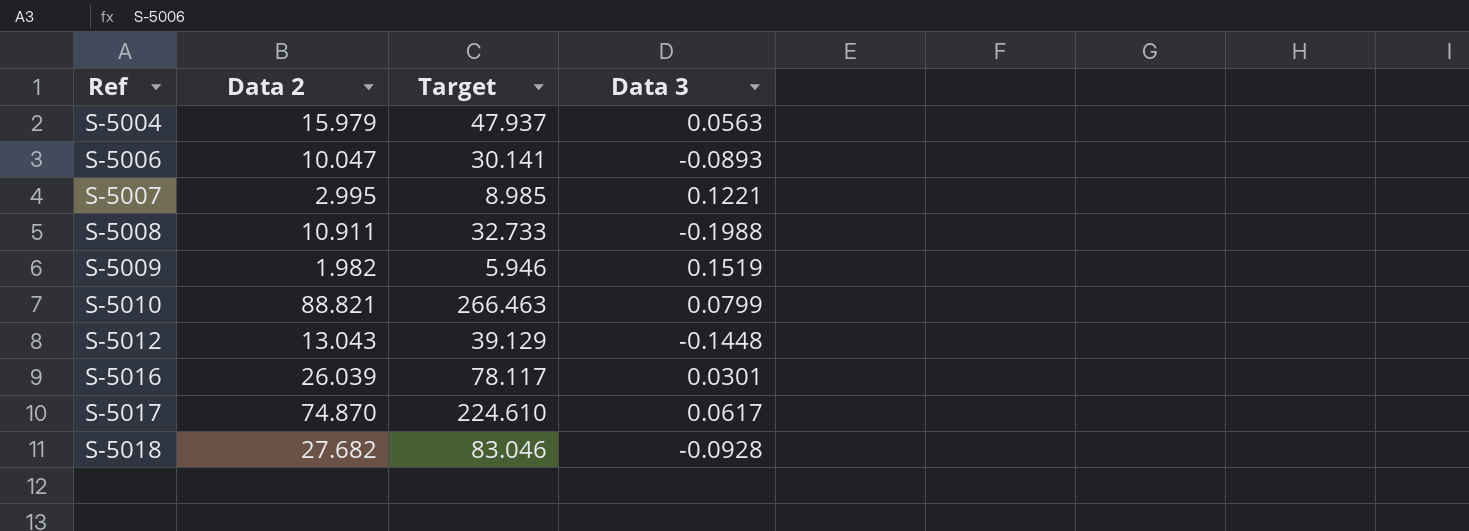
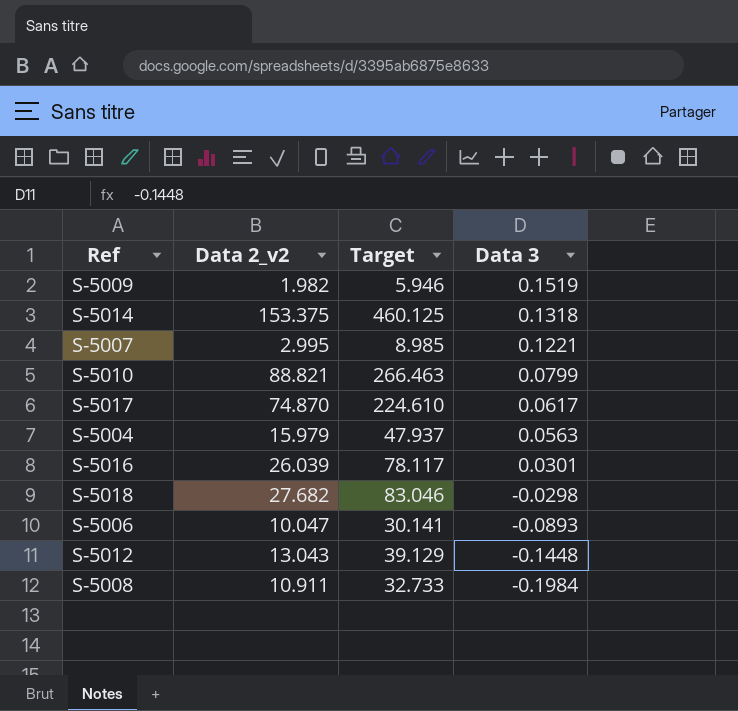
row order: Ref ascending -> Data 3 descending
column name: Data 2 -> Data 2_v2
row S-5014: none -> 153.375 | 460.125 | 0.1318
S-5018 | Data 3: -0.0928 -> -0.0298
S-5008 | Data 3: -0.1988 -> -0.1984

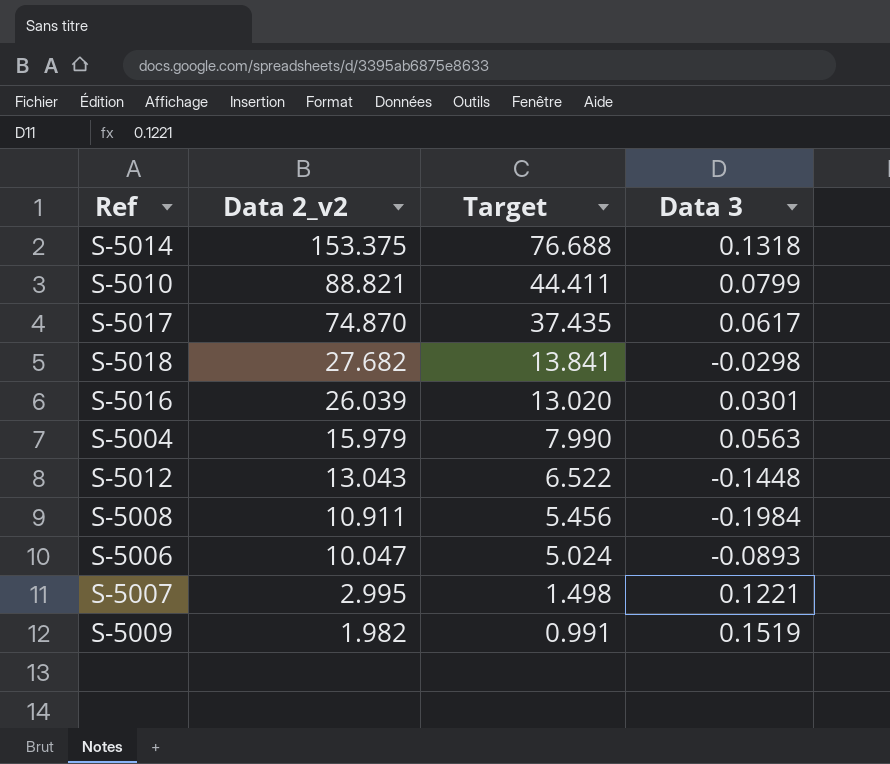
row order: Data 3 descending -> Data 2_v2 descending
column Target | formula: [Data 2_v2] * 3 -> [Data 2_v2] * 0.5

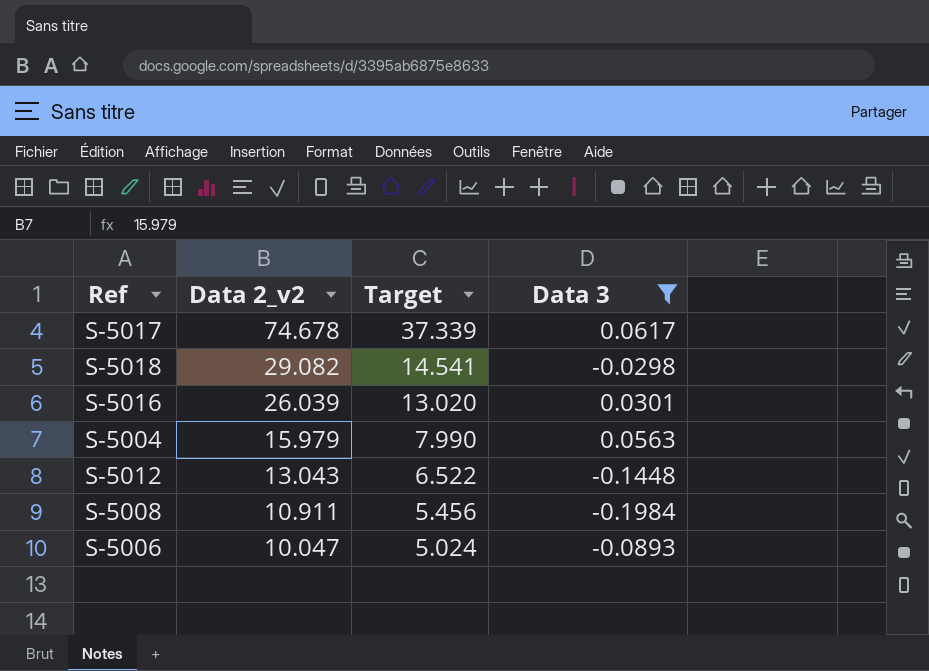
filter: none -> Data 3 <= 0.0617
S-5017 | Data 2_v2: 74.870 -> 74.678
S-5017 | Target: 37.435 -> 37.339
S-5018 | Data 2_v2: 27.682 -> 29.082
S-5018 | Target: 13.841 -> 14.541

